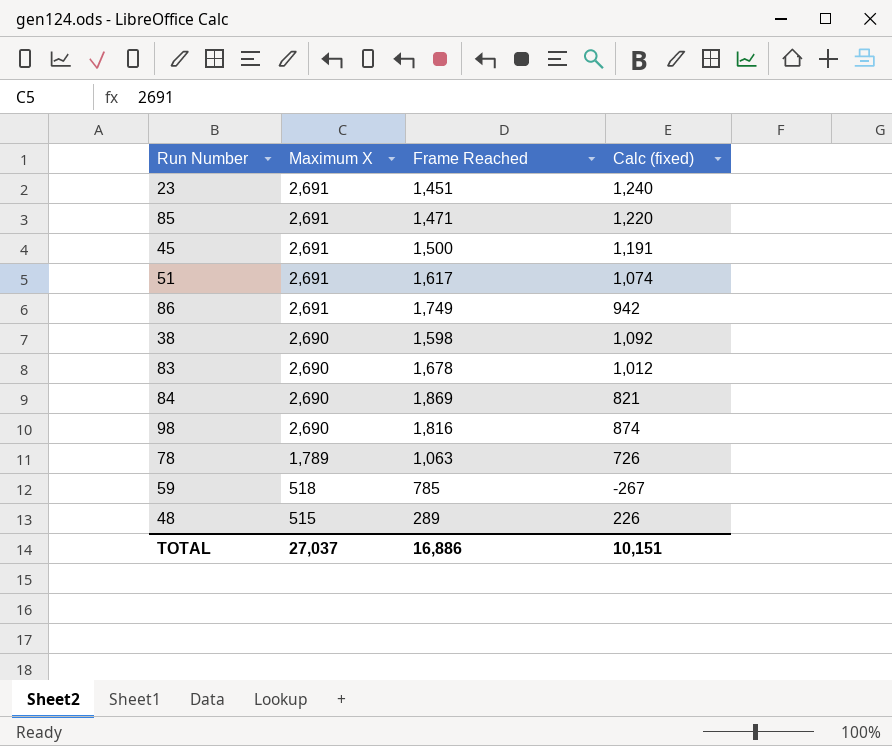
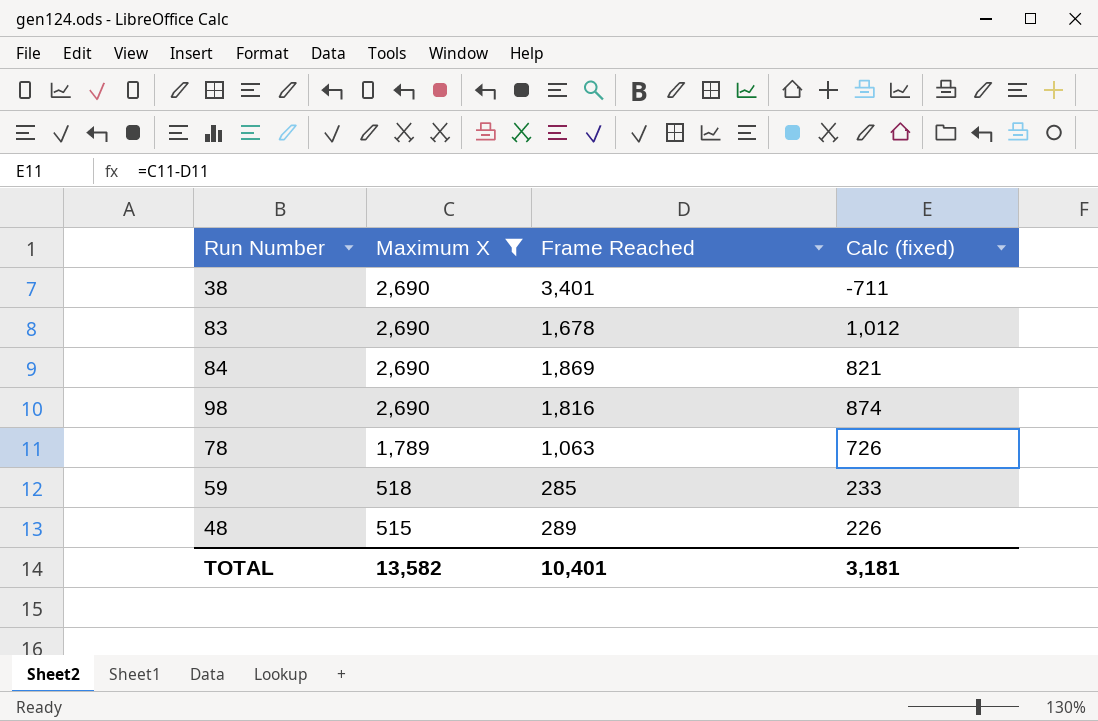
filter: none -> Maximum X != 2,691
38 | Frame Reached: 1,598 -> 3,401
38 | Calc (fixed): 1,092 -> -711
59 | Frame Reached: 785 -> 285
59 | Calc (fixed): -267 -> 233
TOTAL | Maximum X: 27,037 -> 13,582
TOTAL | Frame Reached: 16,886 -> 10,401
TOTAL | Calc (fixed): 10,151 -> 3,181

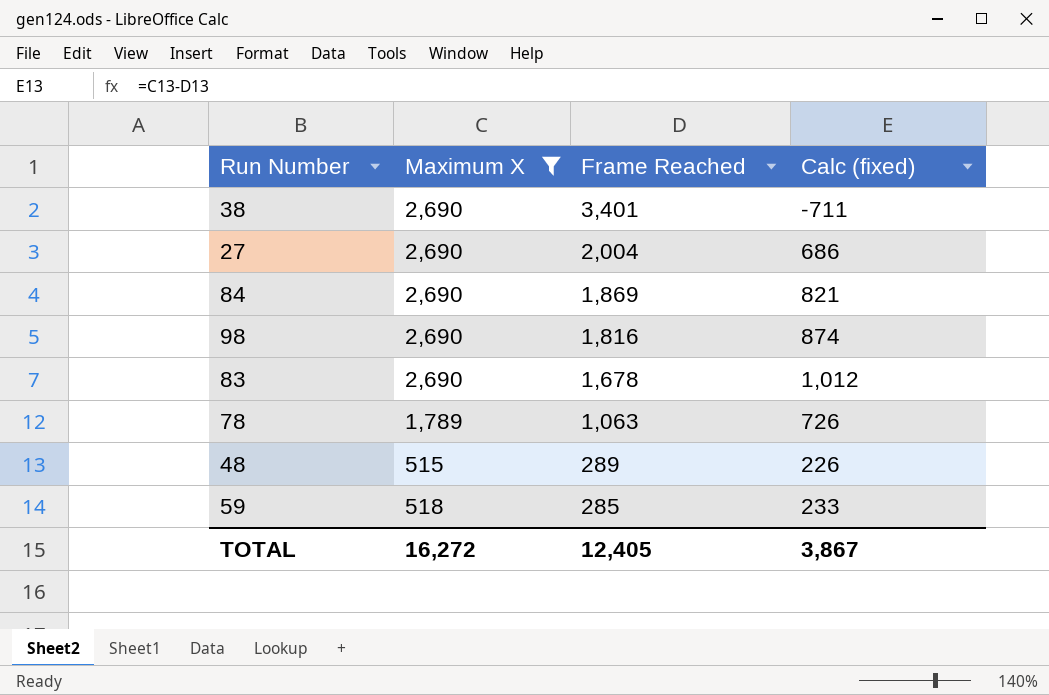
row order: Maximum X descending -> Frame Reached descending
row 27: none -> 2,690 | 2,004 | 686
TOTAL | Maximum X: 13,582 -> 16,272
TOTAL | Frame Reached: 10,401 -> 12,405
TOTAL | Calc (fixed): 3,181 -> 3,867

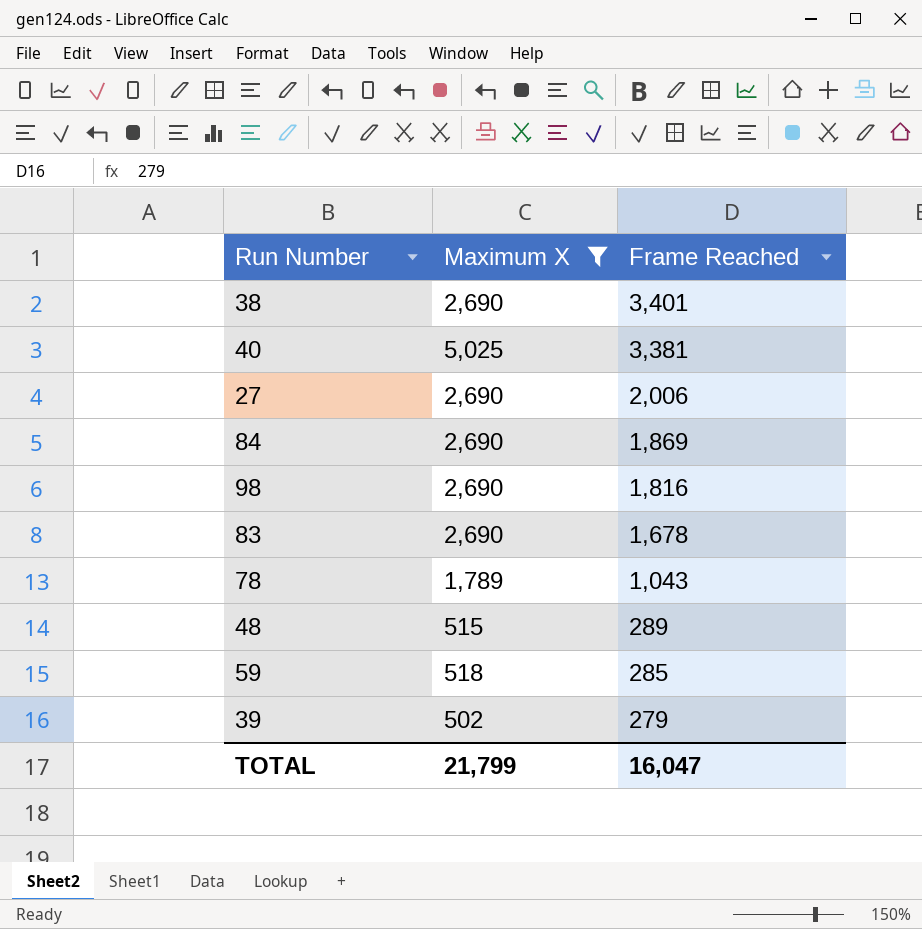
column Calc (fixed) | formula: [Maximum X] - [Frame Reached] -> none
row 40: none -> 5,025 | 3,381
27 | Frame Reached: 2,004 -> 2,006
78 | Frame Reached: 1,063 -> 1,043
row 39: none -> 502 | 279
TOTAL | Maximum X: 16,272 -> 21,799
TOTAL | Frame Reached: 12,405 -> 16,047

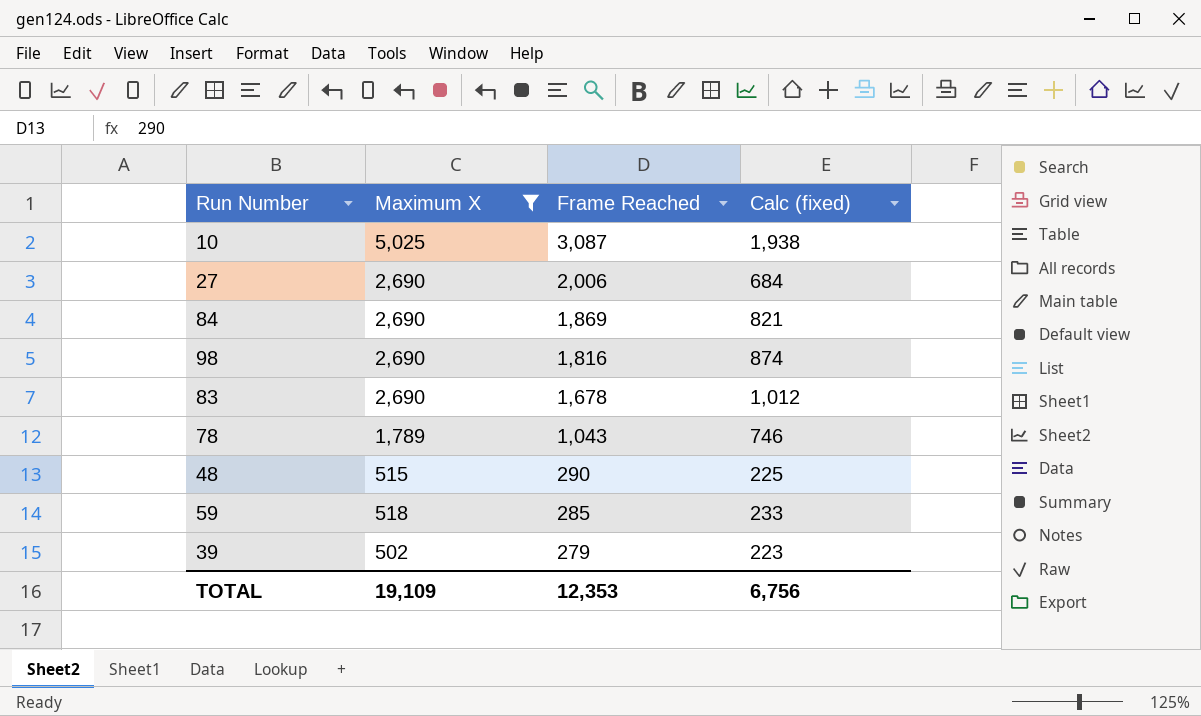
column Calc (fixed) | formula: none -> [Maximum X] - [Frame Reached]
row 38: 2,690 | 3,401 -> none
row 40: 5,025 | 3,381 -> none
row 10: none -> 5,025 | 3,087 | 1,938
48 | Frame Reached: 289 -> 290
TOTAL | Maximum X: 21,799 -> 19,109
TOTAL | Frame Reached: 16,047 -> 12,353

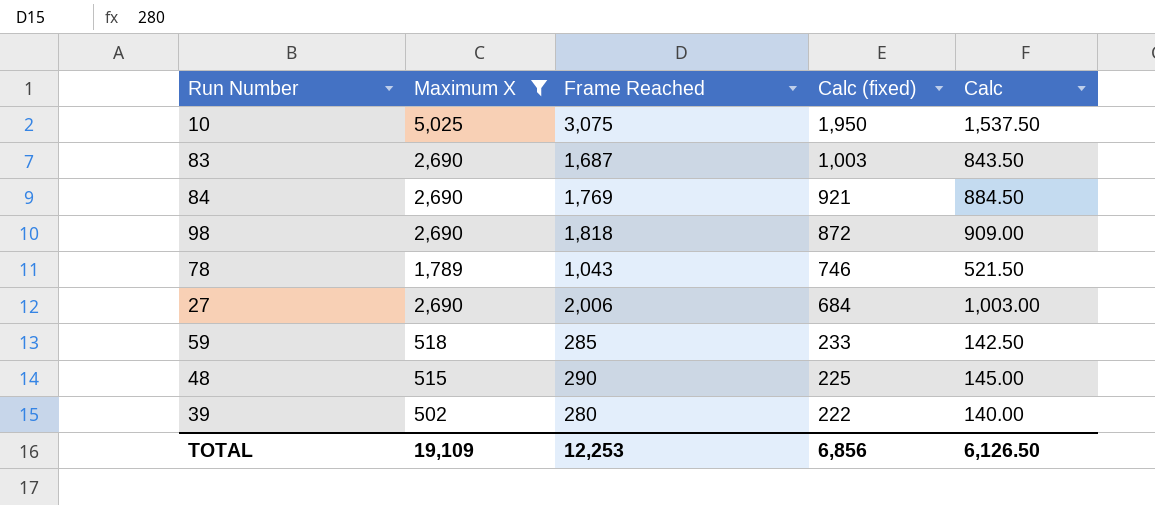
row order: Frame Reached descending -> Calc (fixed) descending
column Calc | formula: none -> [Frame Reached] * 0.5
10 | Frame Reached: 3,087 -> 3,075
10 | Calc (fixed): 1,938 -> 1,950
83 | Frame Reached: 1,678 -> 1,687
83 | Calc (fixed): 1,012 -> 1,003
84 | Frame Reached: 1,869 -> 1,769
84 | Calc (fixed): 821 -> 921
98 | Frame Reached: 1,816 -> 1,818
98 | Calc (fixed): 874 -> 872
39 | Frame Reached: 279 -> 280
39 | Calc (fixed): 223 -> 222
TOTAL | Frame Reached: 12,353 -> 12,253
TOTAL | Calc (fixed): 6,756 -> 6,856

